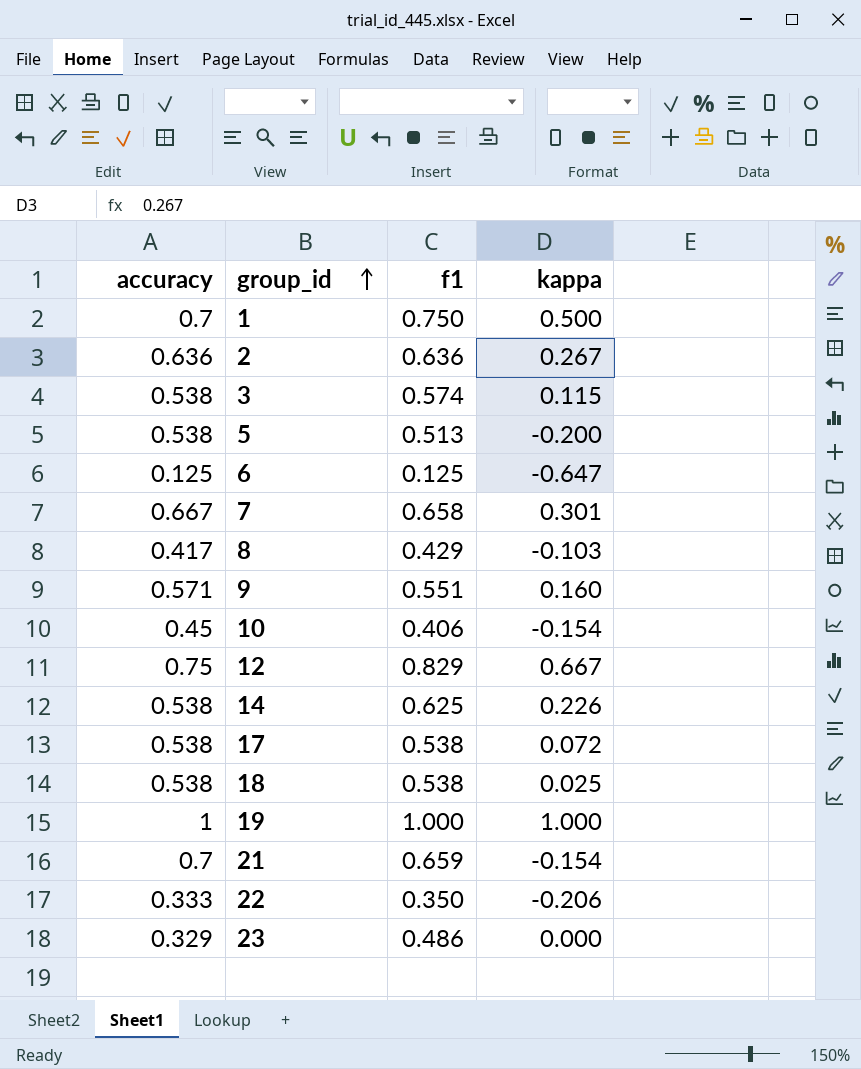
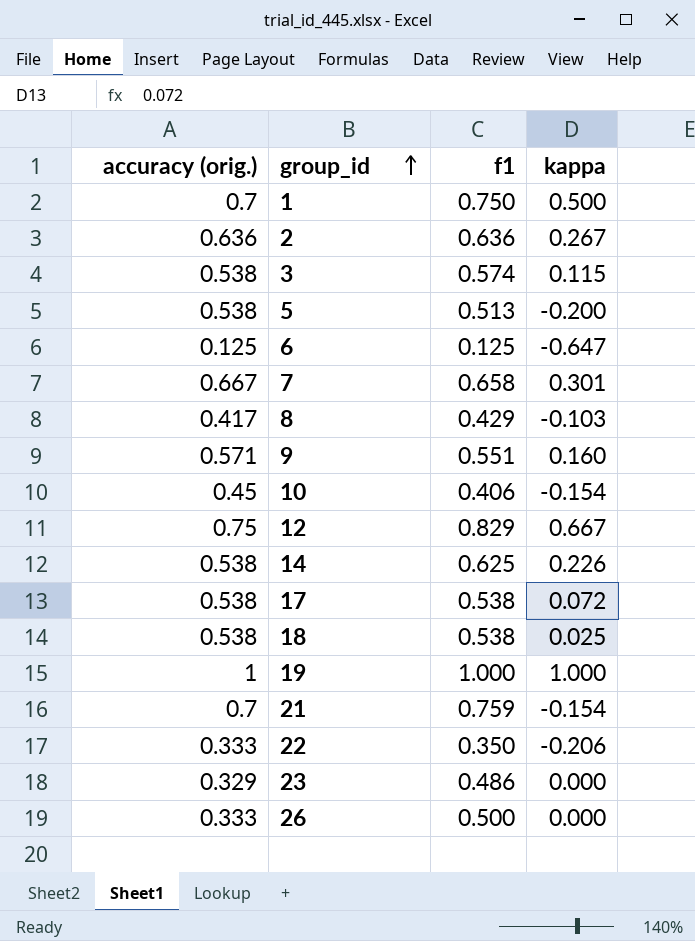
column name: accuracy -> accuracy (orig.)
21 | f1: 0.659 -> 0.759
row 26: none -> 0.333 | 0.500 | 0.000

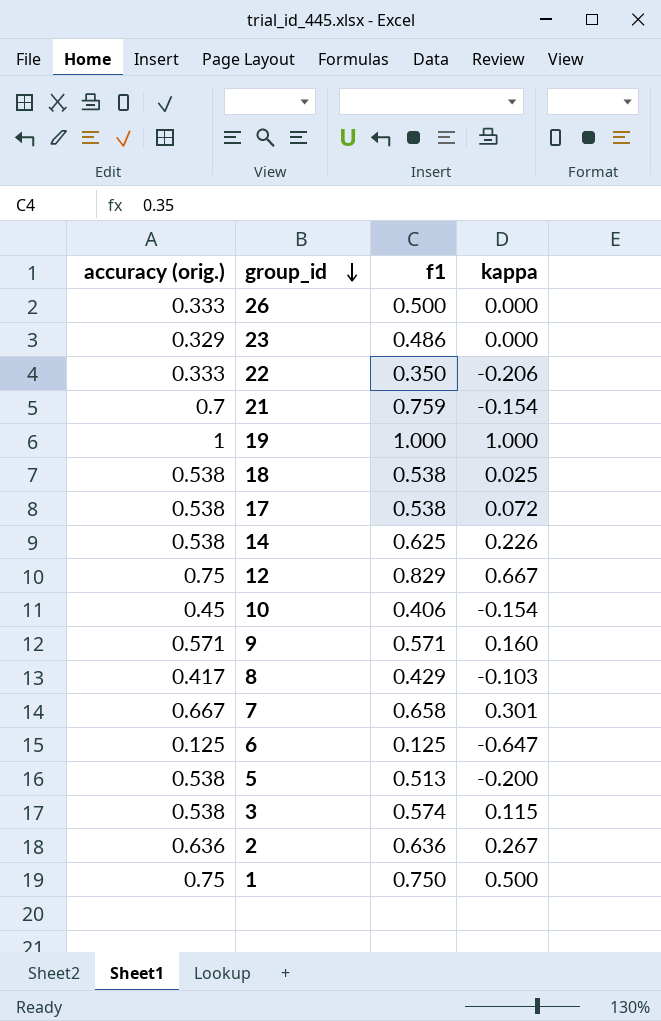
row order: group_id ascending -> group_id descending
9 | f1: 0.551 -> 0.571
1 | accuracy (orig.): 0.7 -> 0.75

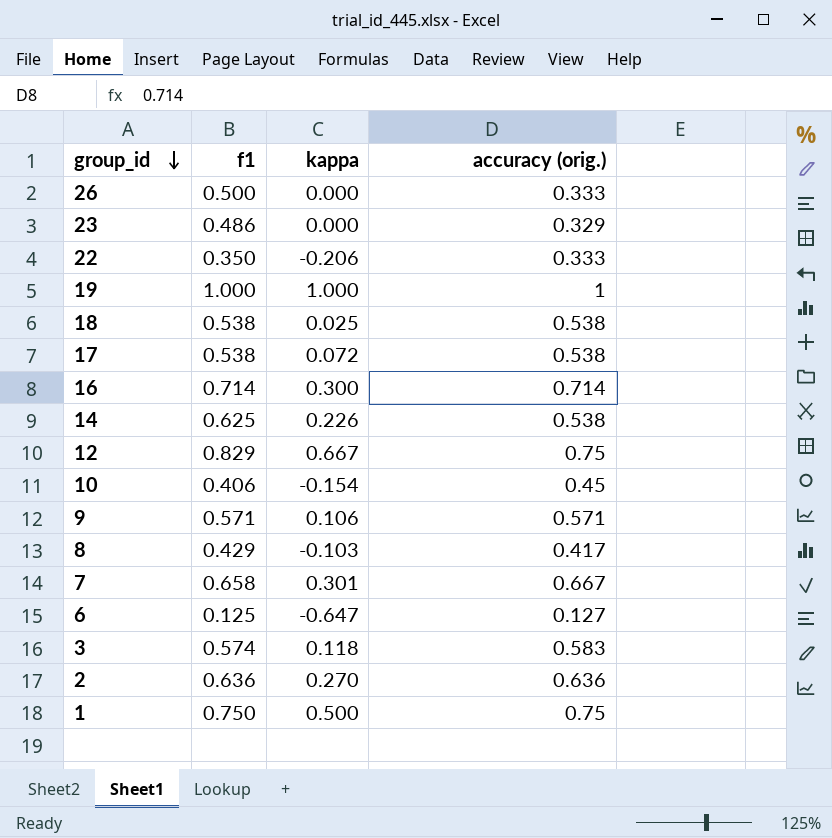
column accuracy (orig.) | position: 1 -> 4
row 21: 0.7 | 0.759 | -0.154 -> none
row 5: 0.538 | 0.513 | -0.200 -> none
row 16: none -> 0.714 | 0.300 | 0.714
9 | kappa: 0.160 -> 0.106
6 | accuracy (orig.): 0.125 -> 0.127
3 | kappa: 0.115 -> 0.118
3 | accuracy (orig.): 0.538 -> 0.583
2 | kappa: 0.267 -> 0.270

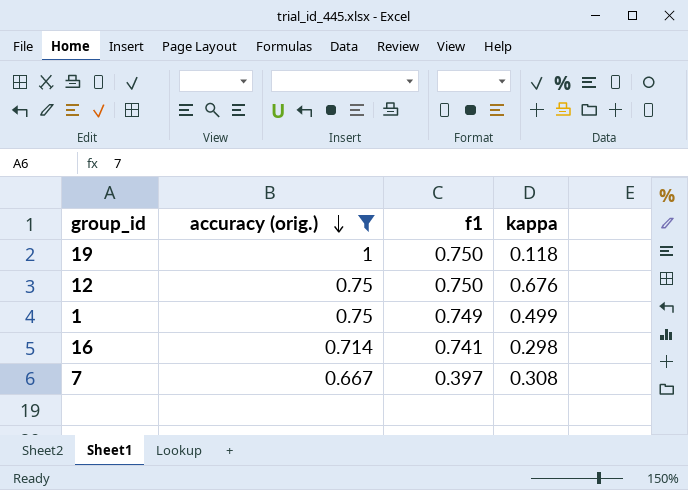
filter: none -> accuracy (orig.) >= 0.667
row order: group_id descending -> accuracy (orig.) descending
column accuracy (orig.) | position: 4 -> 2
19 | f1: 1.000 -> 0.750
19 | kappa: 1.000 -> 0.118
12 | f1: 0.829 -> 0.750
12 | kappa: 0.667 -> 0.676
1 | f1: 0.750 -> 0.749
1 | kappa: 0.500 -> 0.499
16 | f1: 0.714 -> 0.741
16 | kappa: 0.300 -> 0.298
7 | f1: 0.658 -> 0.397
7 | kappa: 0.301 -> 0.308

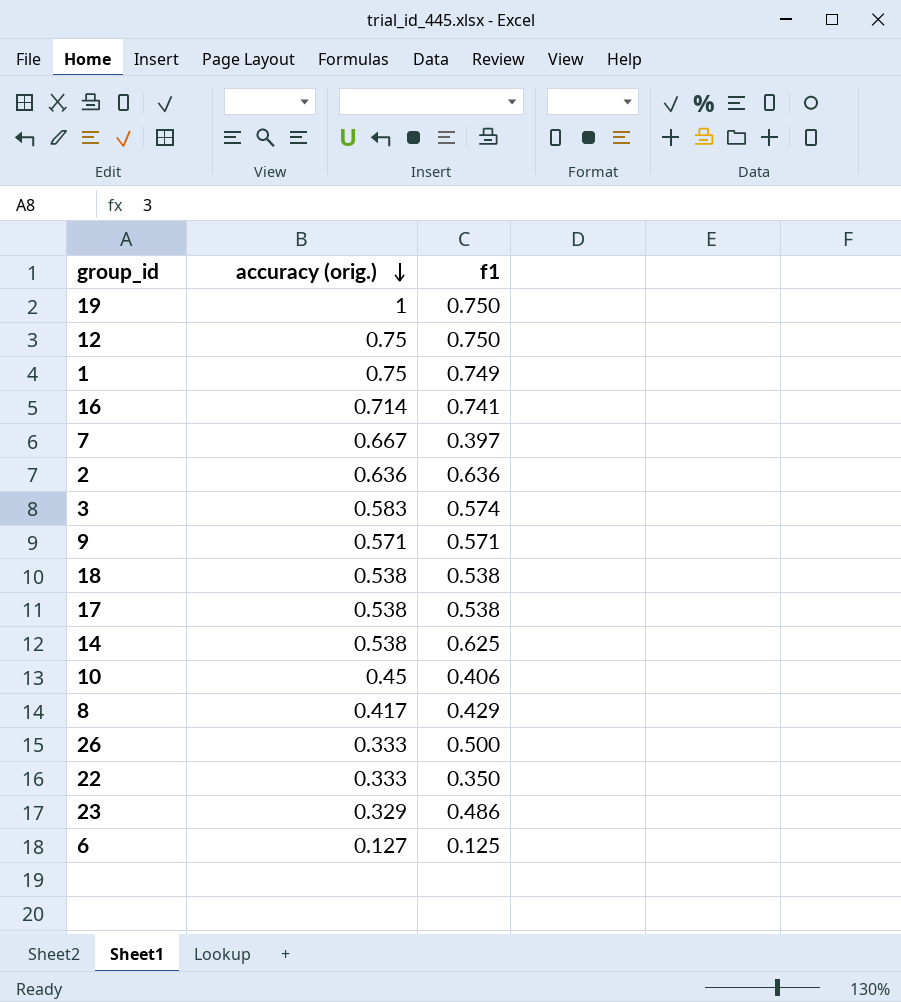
filter: accuracy (orig.) >= 0.667 -> none
column kappa | position: 4 -> none

